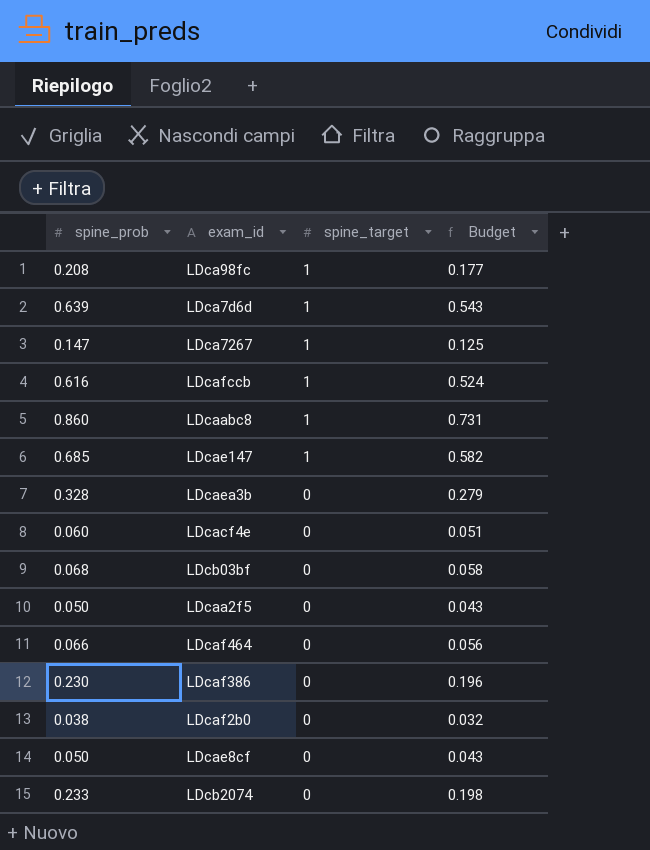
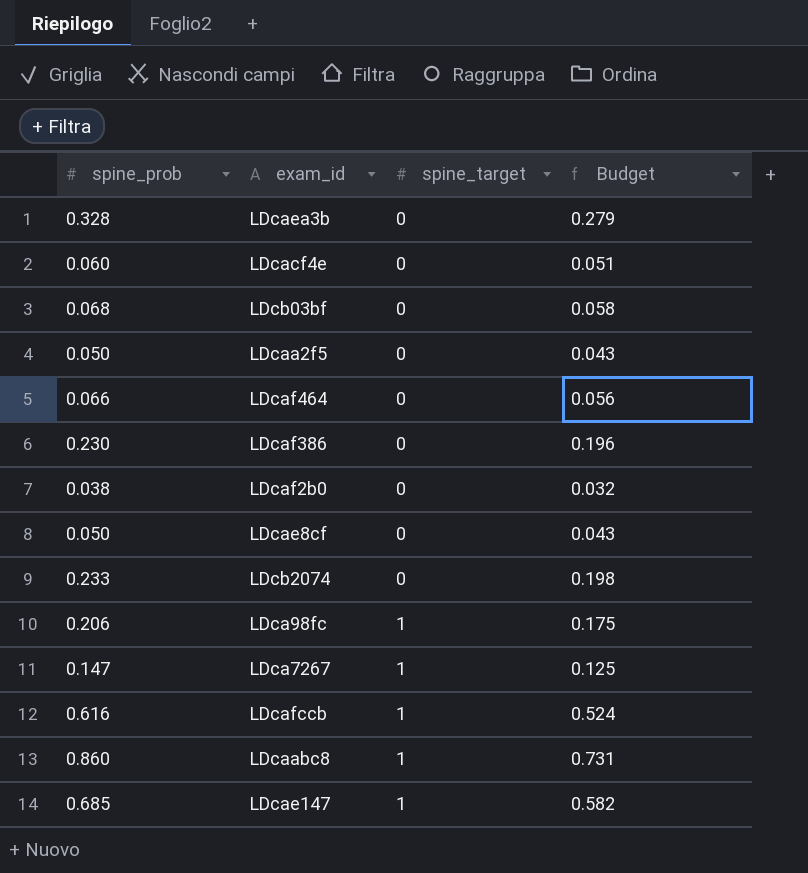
row order: spine_target descending -> spine_target ascending
row LDca7d6d: 0.639 | 1 | 0.543 -> none
LDca98fc | spine_prob: 0.208 -> 0.206
LDca98fc | Budget: 0.177 -> 0.175

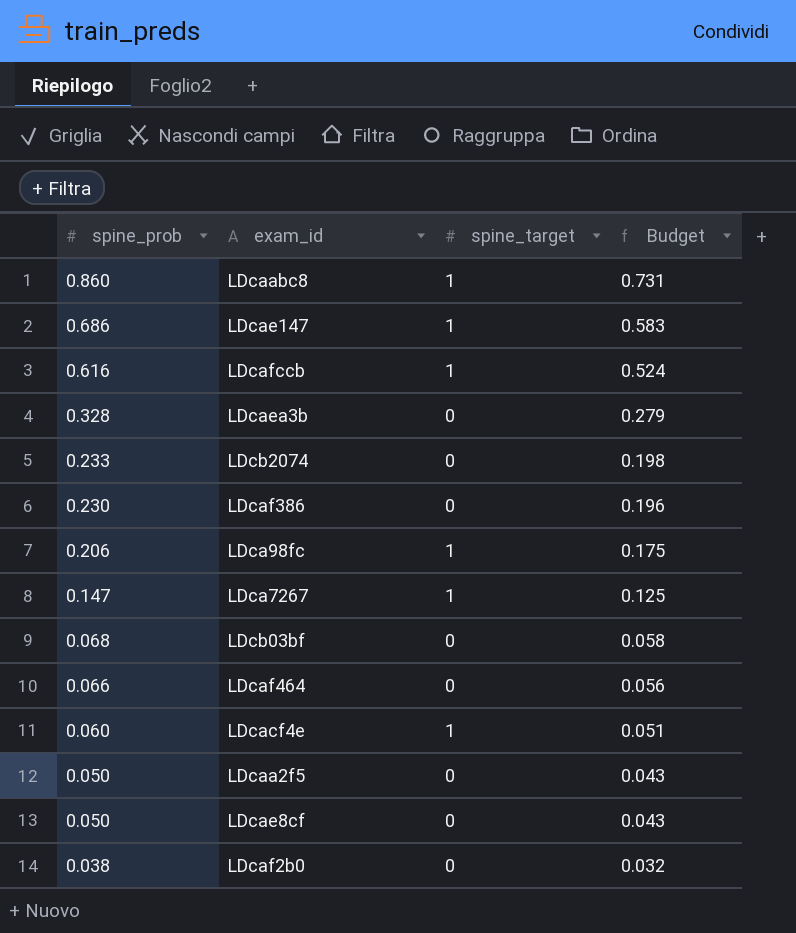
row order: spine_target ascending -> spine_prob descending
LDcae147 | spine_prob: 0.685 -> 0.686
LDcae147 | Budget: 0.582 -> 0.583
LDcacf4e | spine_target: 0 -> 1

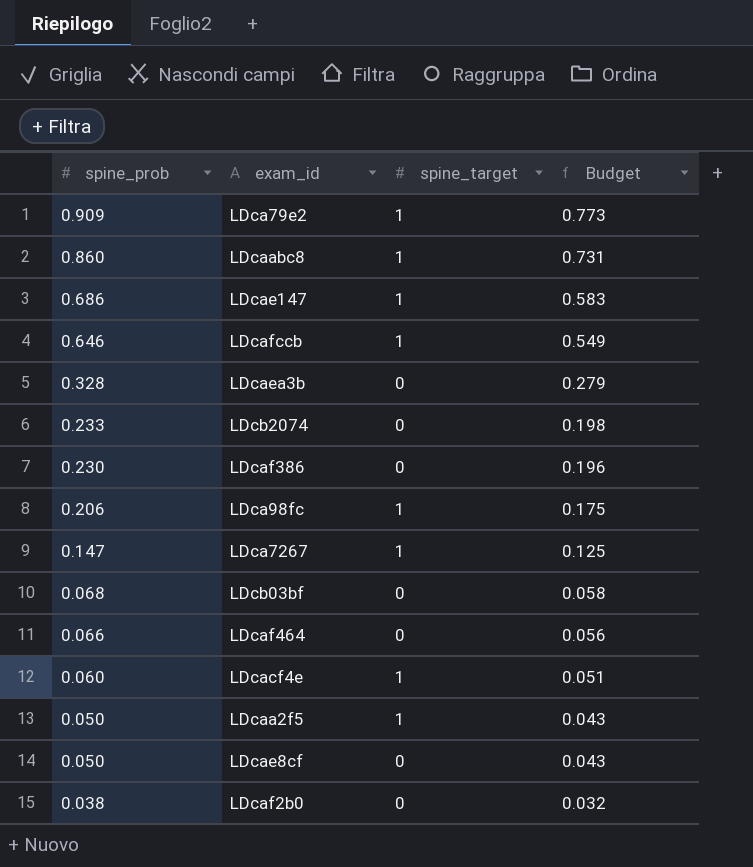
row LDca79e2: none -> 0.909 | 1 | 0.773
LDcafccb | spine_prob: 0.616 -> 0.646
LDcafccb | Budget: 0.524 -> 0.549
LDcaa2f5 | spine_target: 0 -> 1

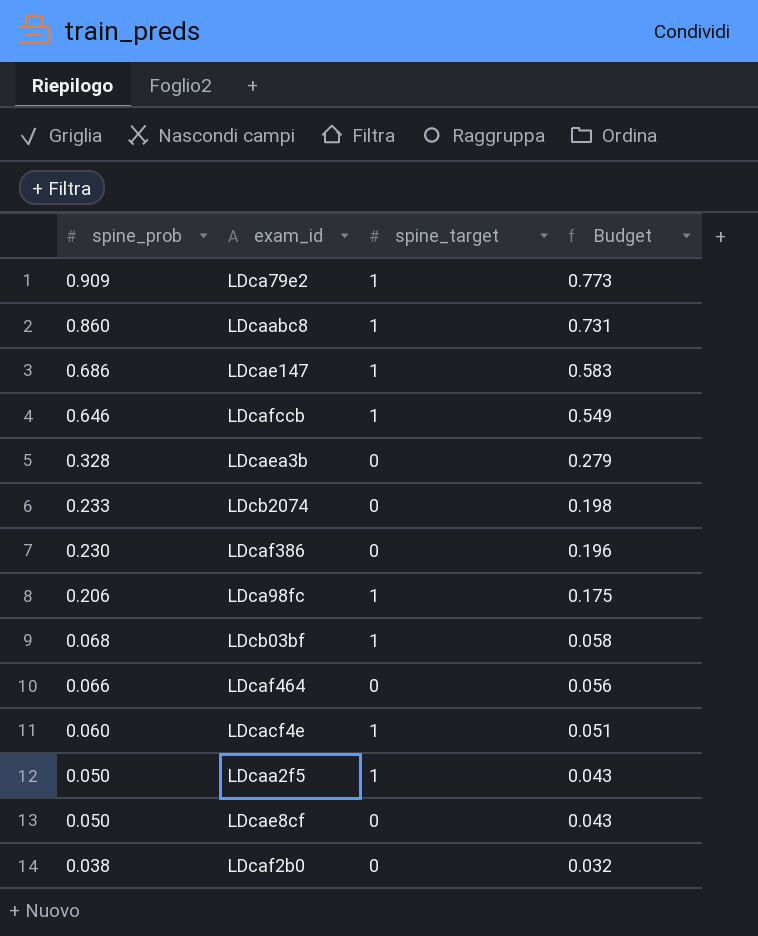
row LDca7267: 0.147 | 1 | 0.125 -> none
LDcb03bf | spine_target: 0 -> 1

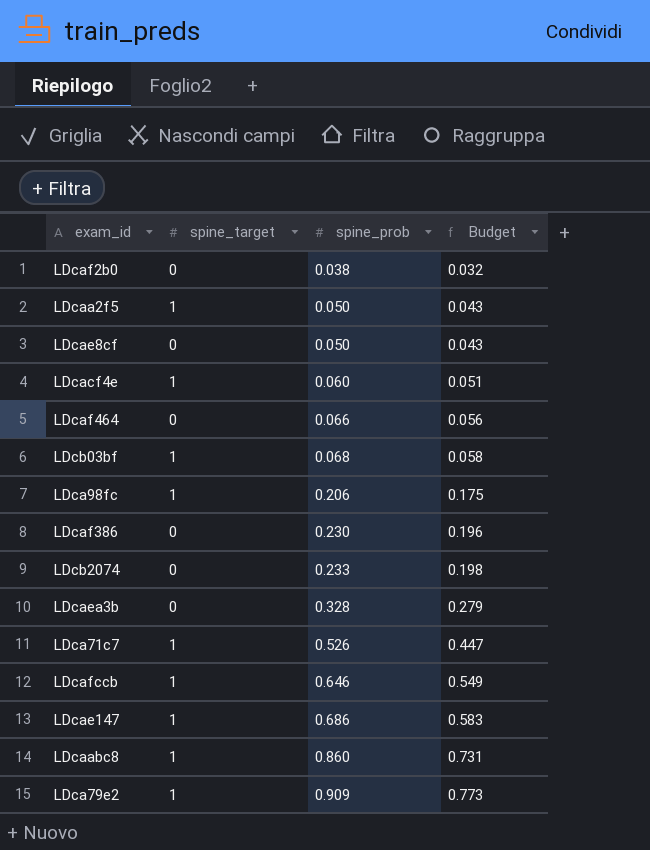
row order: spine_prob descending -> spine_prob ascending
column spine_prob | position: 1 -> 3
row LDca71c7: none -> 1 | 0.526 | 0.447

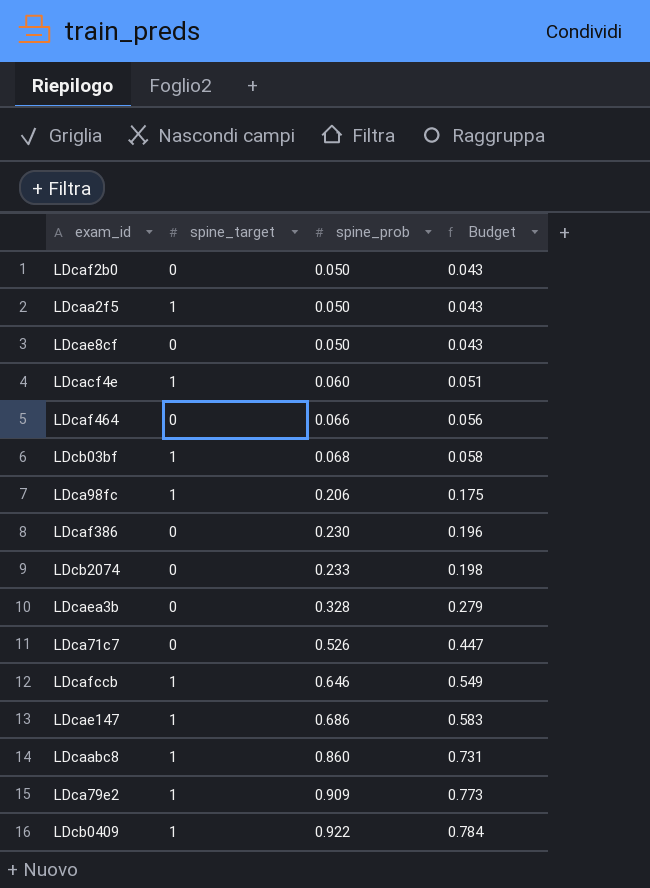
LDcaf2b0 | spine_prob: 0.038 -> 0.050
LDcaf2b0 | Budget: 0.032 -> 0.043
LDca71c7 | spine_target: 1 -> 0
row LDcb0409: none -> 1 | 0.922 | 0.784

